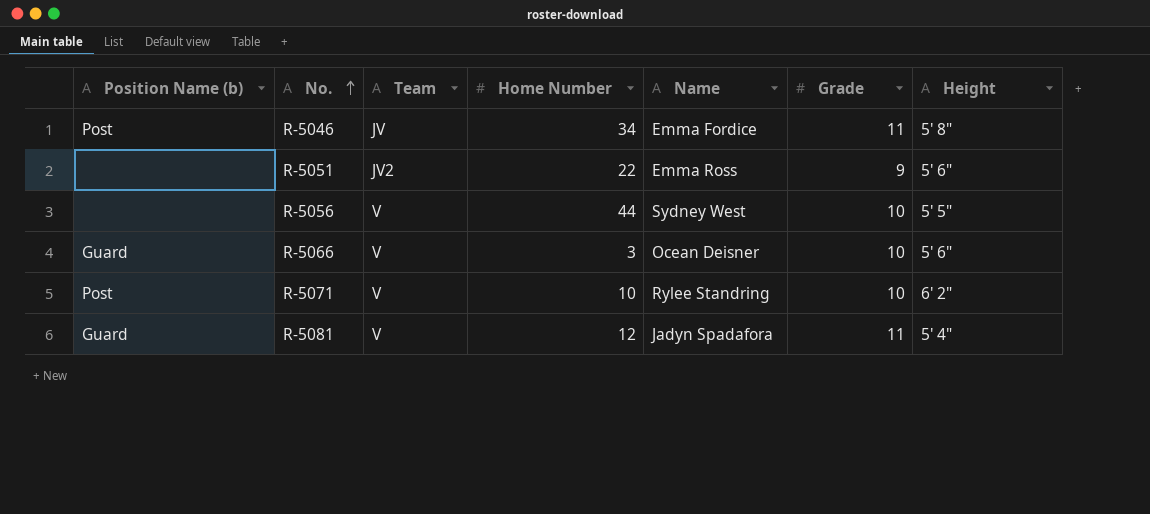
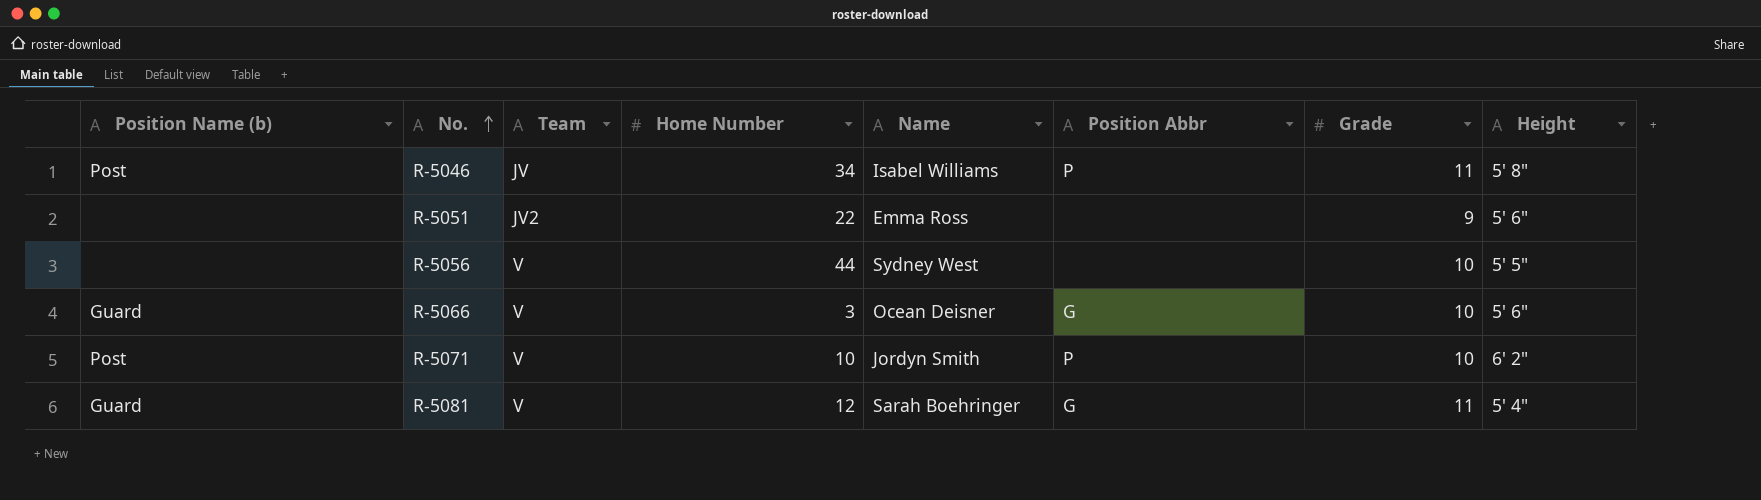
column Position Abbr | position: none -> 6
R-5046 | Name: Emma Fordice -> Isabel Williams
R-5071 | Name: Rylee Standring -> Jordyn Smith
R-5081 | Name: Jadyn Spadafora -> Sarah Boehringer

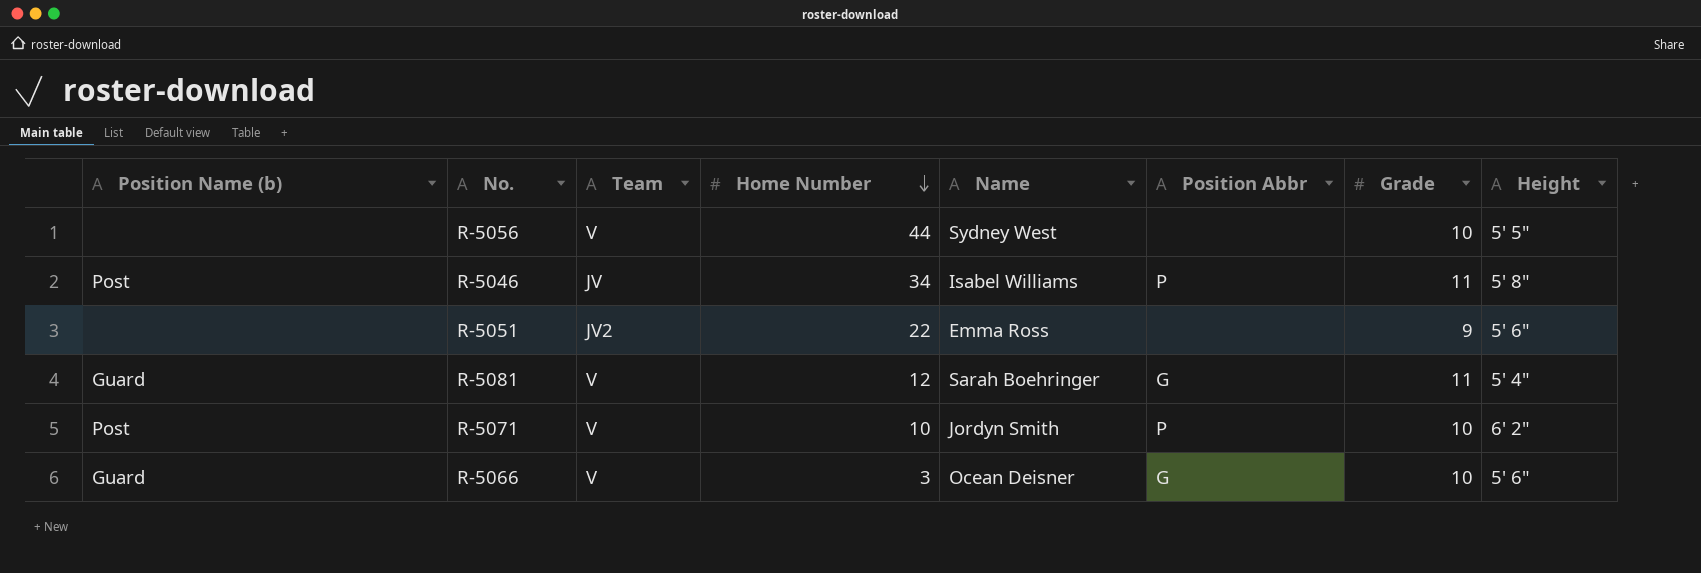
row order: No. ascending -> Home Number descending

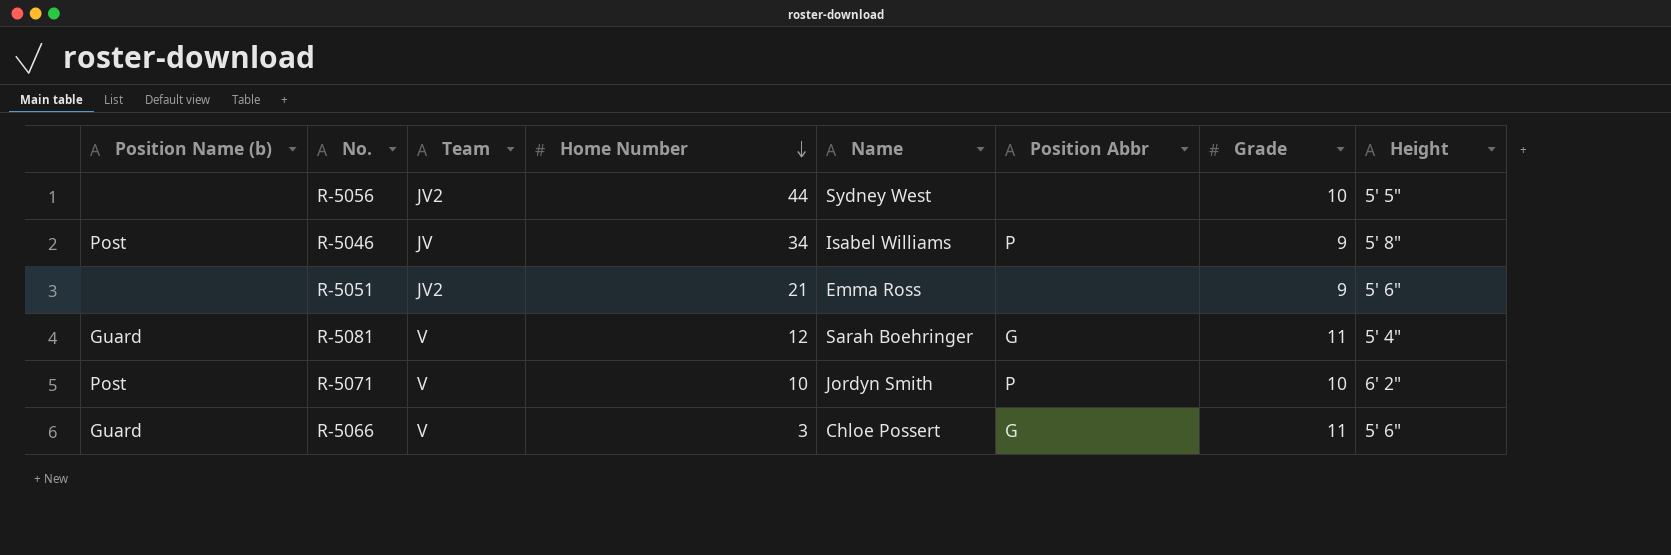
R-5056 | Team: V -> JV2
R-5046 | Grade: 11 -> 9
R-5051 | Home Number: 22 -> 21
R-5066 | Name: Ocean Deisner -> Chloe Possert
R-5066 | Grade: 10 -> 11

